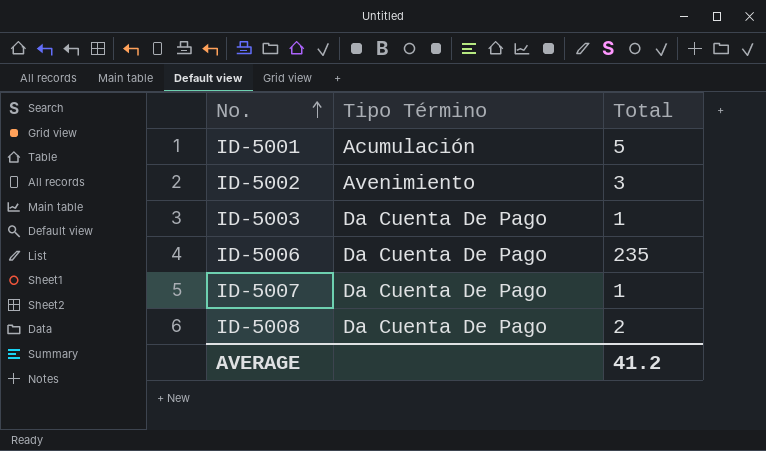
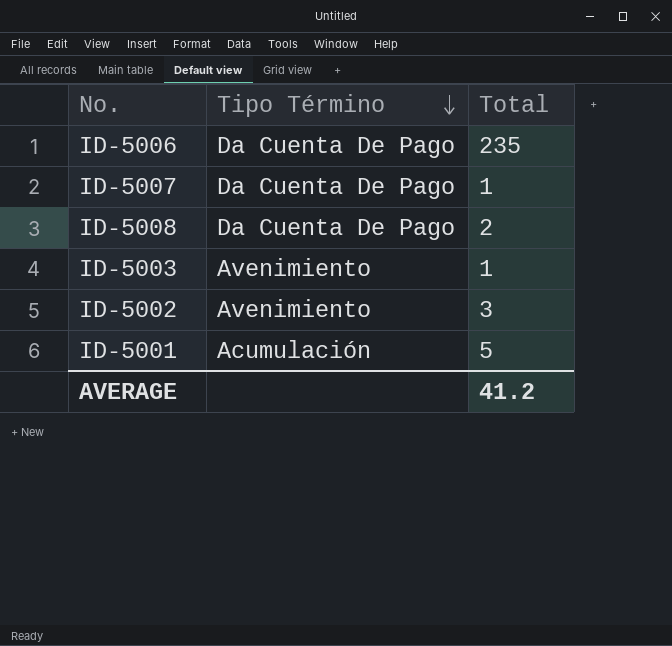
row order: No. ascending -> Tipo Término descending
ID-5003 | Tipo Término: Da Cuenta De Pago -> Avenimiento

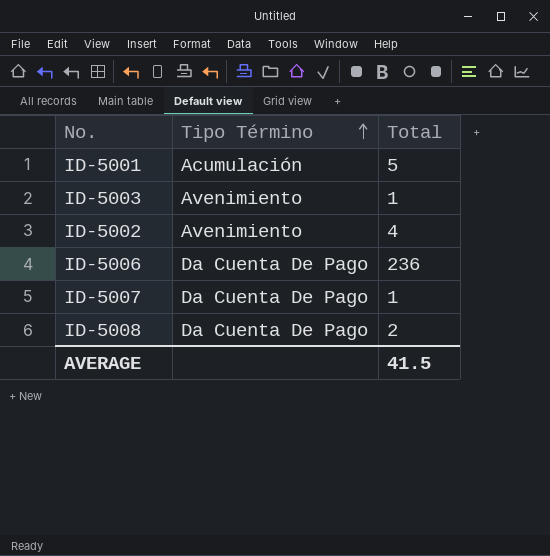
row order: Tipo Término descending -> Tipo Término ascending
ID-5002 | Total: 3 -> 4
ID-5006 | Total: 235 -> 236
AVERAGE | Total: 41.2 -> 41.5

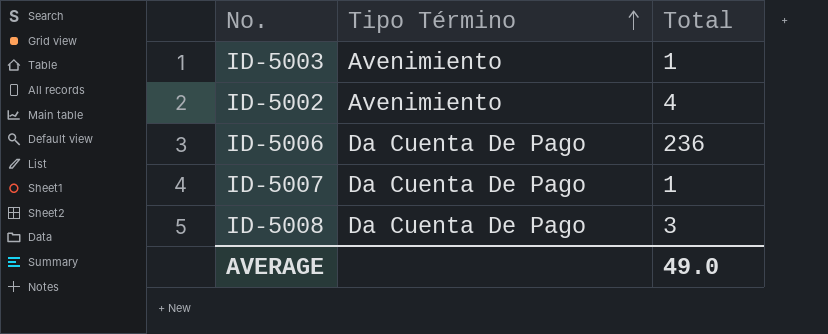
row ID-5001: Acumulación | 5 -> none
ID-5008 | Total: 2 -> 3
AVERAGE | Total: 41.5 -> 49.0

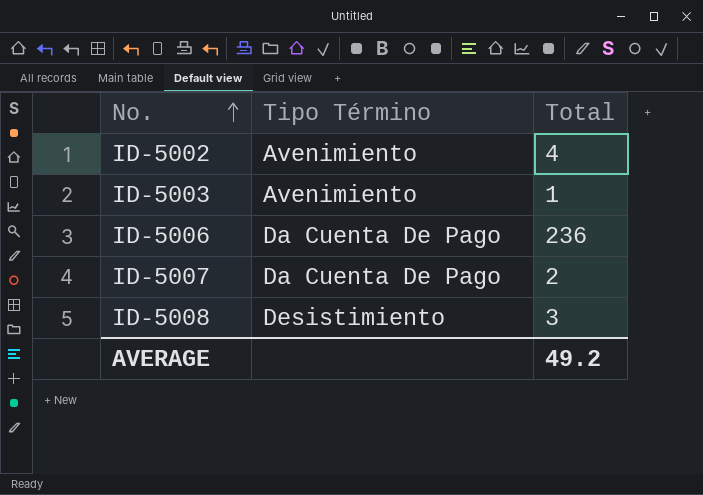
row order: Tipo Término ascending -> No. ascending
ID-5007 | Total: 1 -> 2
ID-5008 | Tipo Término: Da Cuenta De Pago -> Desistimiento
AVERAGE | Total: 49.0 -> 49.2

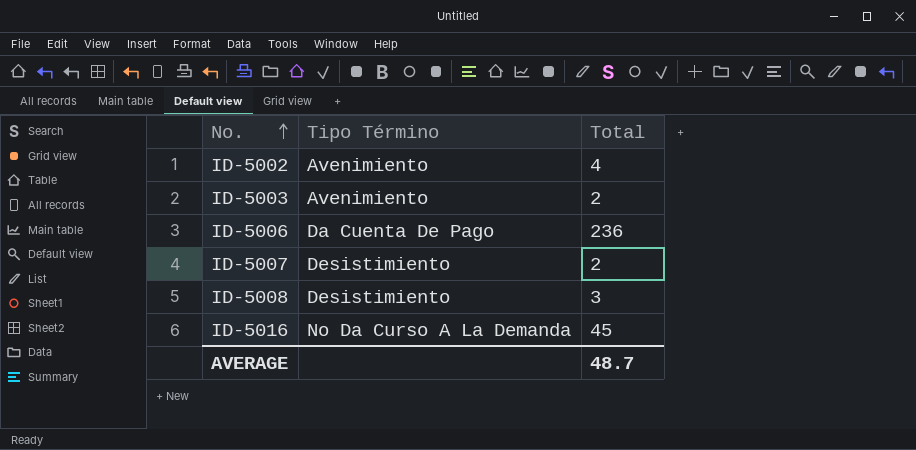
ID-5003 | Total: 1 -> 2
ID-5007 | Tipo Término: Da Cuenta De Pago -> Desistimiento
row ID-5016: none -> No Da Curso A La Demanda | 45
AVERAGE | Total: 49.2 -> 48.7

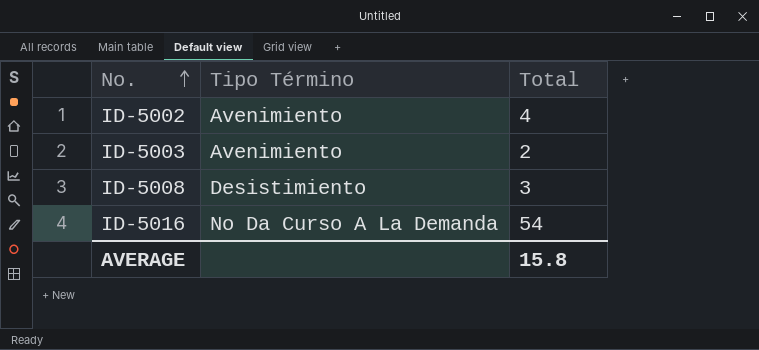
row ID-5006: Da Cuenta De Pago | 236 -> none
row ID-5007: Desistimiento | 2 -> none
ID-5016 | Total: 45 -> 54
AVERAGE | Total: 48.7 -> 15.8

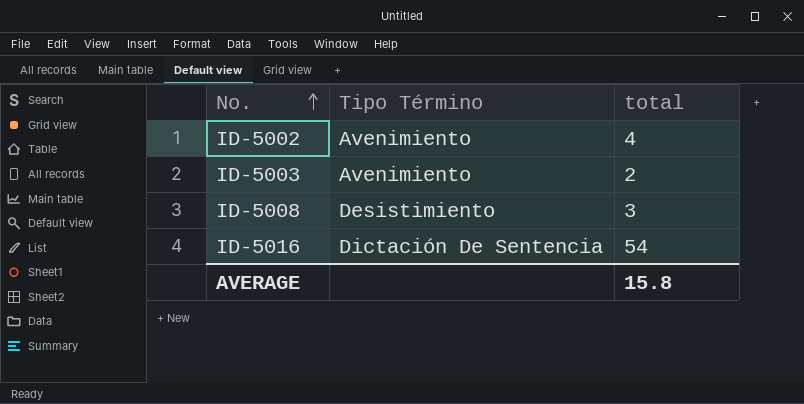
column name: Total -> total
ID-5016 | Tipo Término: No Da Curso A La Demanda -> Dictación De Sentencia

